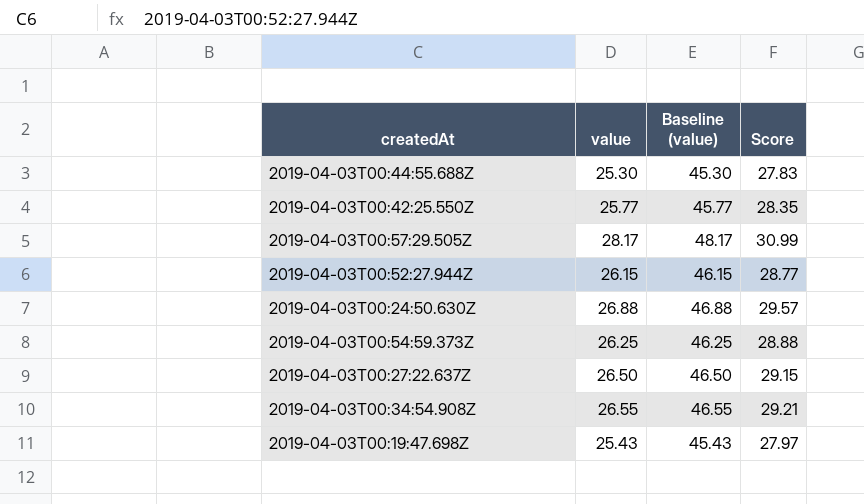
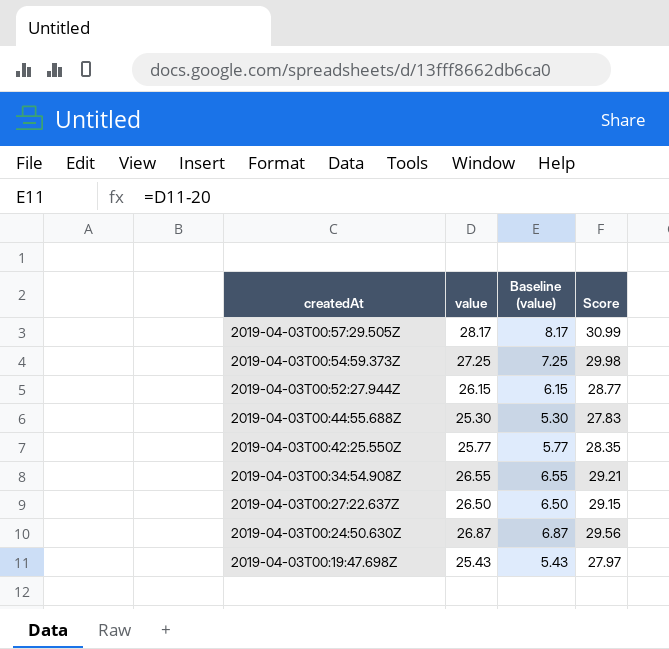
row order: none -> createdAt descending
column Baseline (value) | formula: [value] + 20 -> [value] - 20
2019-04-03T00:54:59.373Z | value: 26.25 -> 27.25
2019-04-03T00:54:59.373Z | Score: 28.88 -> 29.98
2019-04-03T00:24:50.630Z | value: 26.88 -> 26.87
2019-04-03T00:24:50.630Z | Score: 29.57 -> 29.56

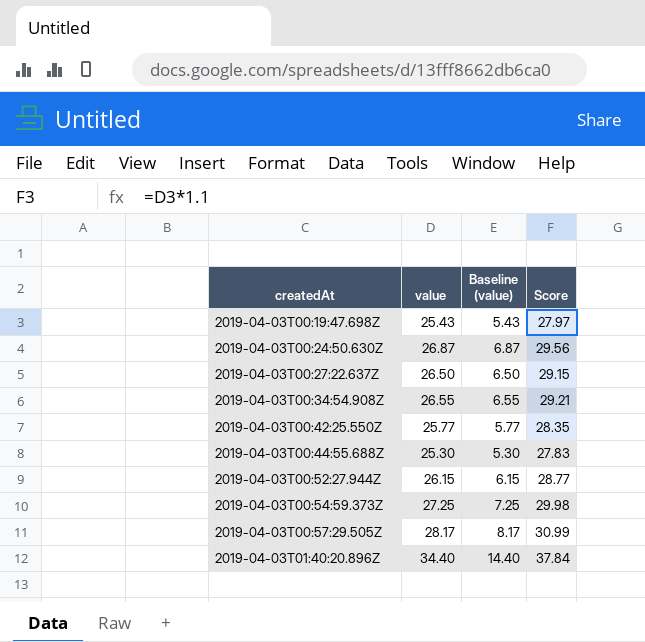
row order: createdAt descending -> createdAt ascending
row 2019-04-03T01:40:20.896Z: none -> 34.40 | 14.40 | 37.84

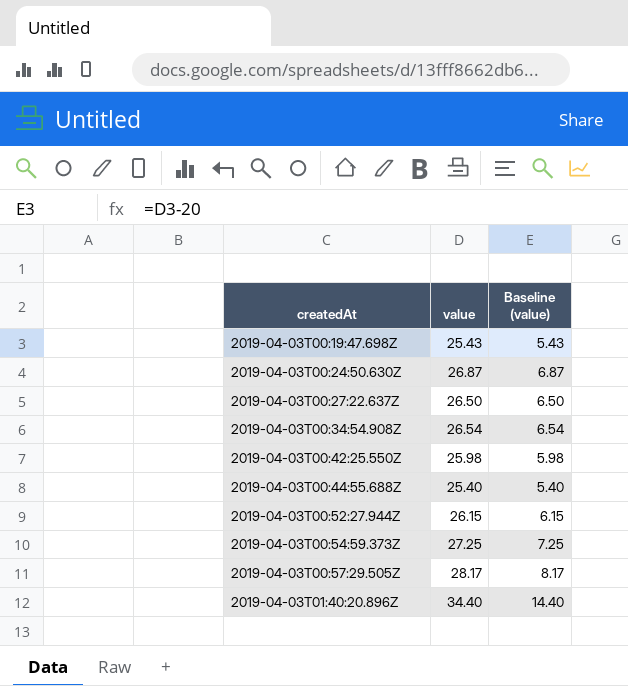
column Score | formula: [value] * 1.1 -> none
2019-04-03T00:34:54.908Z | value: 26.55 -> 26.54
2019-04-03T00:34:54.908Z | Baseline (value): 6.55 -> 6.54
2019-04-03T00:42:25.550Z | value: 25.77 -> 25.98
2019-04-03T00:42:25.550Z | Baseline (value): 5.77 -> 5.98
2019-04-03T00:44:55.688Z | value: 25.30 -> 25.40
2019-04-03T00:44:55.688Z | Baseline (value): 5.30 -> 5.40

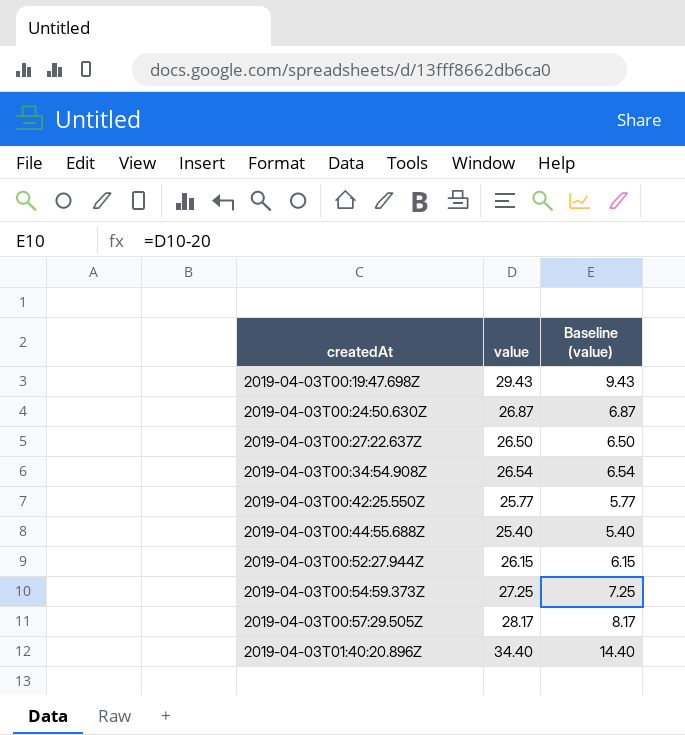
2019-04-03T00:19:47.698Z | value: 25.43 -> 29.43
2019-04-03T00:19:47.698Z | Baseline (value): 5.43 -> 9.43
2019-04-03T00:42:25.550Z | value: 25.98 -> 25.77
2019-04-03T00:42:25.550Z | Baseline (value): 5.98 -> 5.77

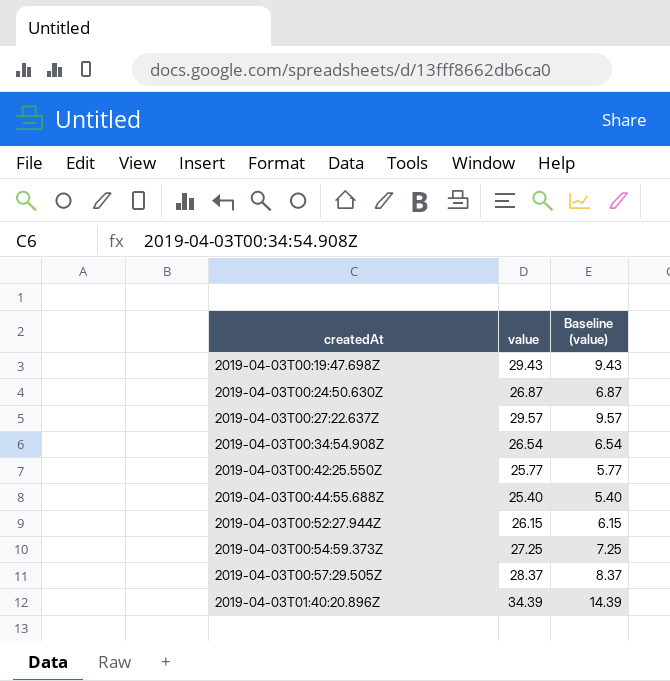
2019-04-03T00:27:22.637Z | value: 26.50 -> 29.57
2019-04-03T00:27:22.637Z | Baseline (value): 6.50 -> 9.57
2019-04-03T00:57:29.505Z | value: 28.17 -> 28.37
2019-04-03T00:57:29.505Z | Baseline (value): 8.17 -> 8.37
2019-04-03T01:40:20.896Z | value: 34.40 -> 34.39
2019-04-03T01:40:20.896Z | Baseline (value): 14.40 -> 14.39

